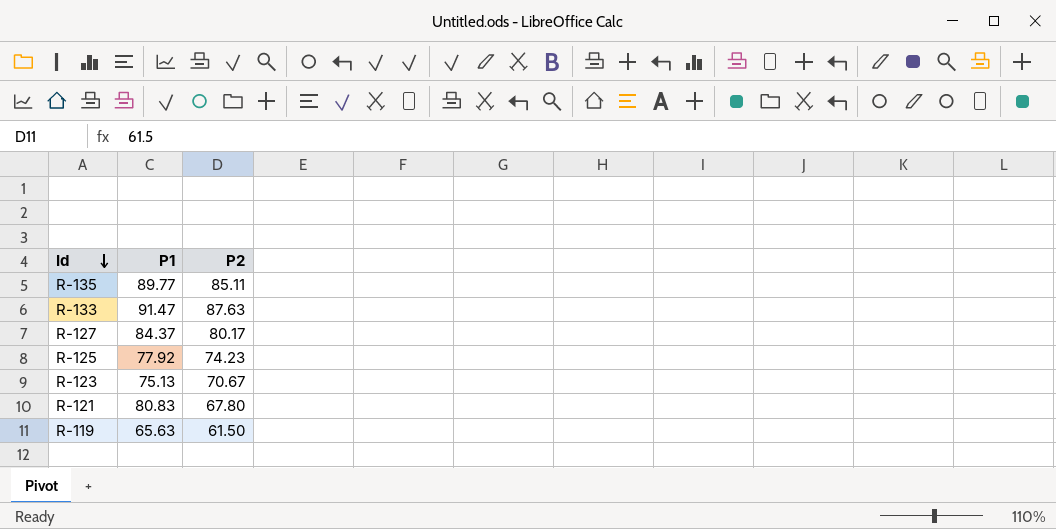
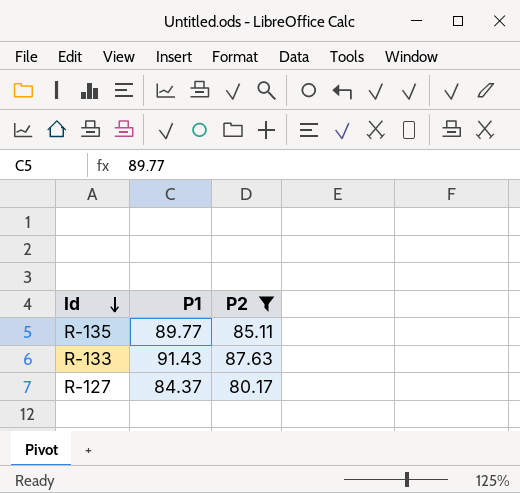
filter: none -> P2 >= 80.17
R-133 | P1: 91.47 -> 91.43

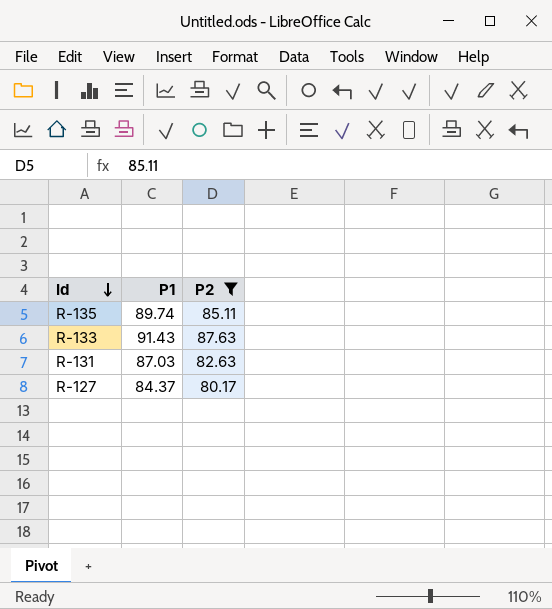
R-135 | P1: 89.77 -> 89.74
row R-131: none -> 87.03 | 82.63

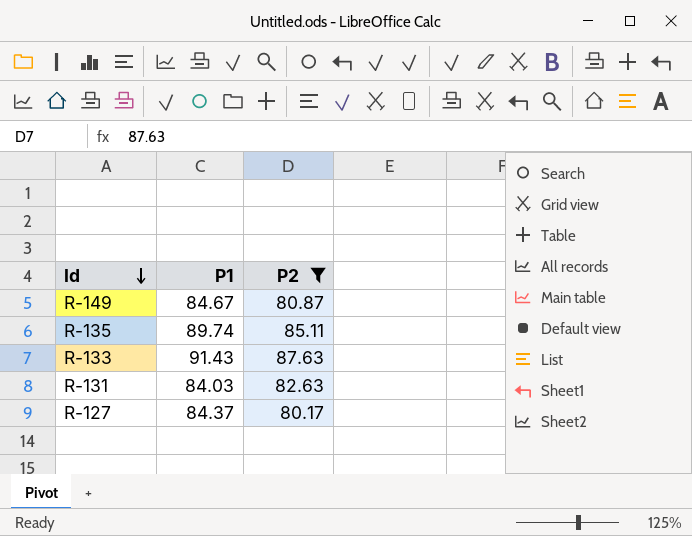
row R-149: none -> 84.67 | 80.87
R-131 | P1: 87.03 -> 84.03

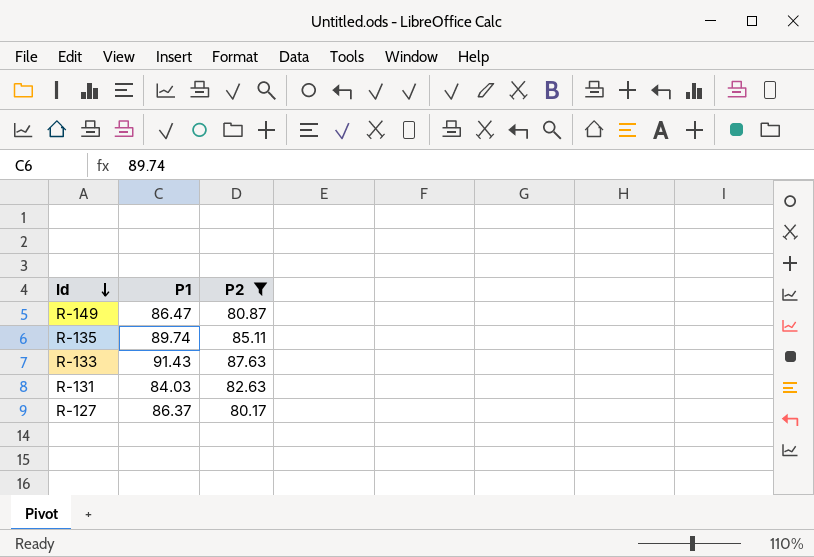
R-149 | P1: 84.67 -> 86.47
R-127 | P1: 84.37 -> 86.37

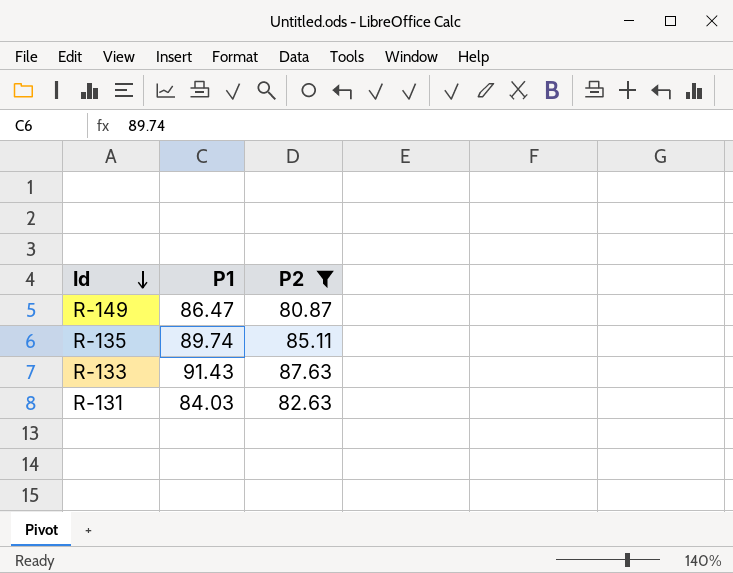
row R-127: 86.37 | 80.17 -> none

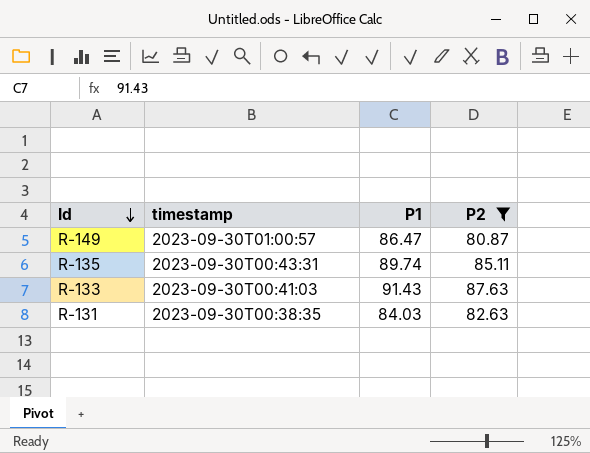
column timestamp | position: none -> 2

